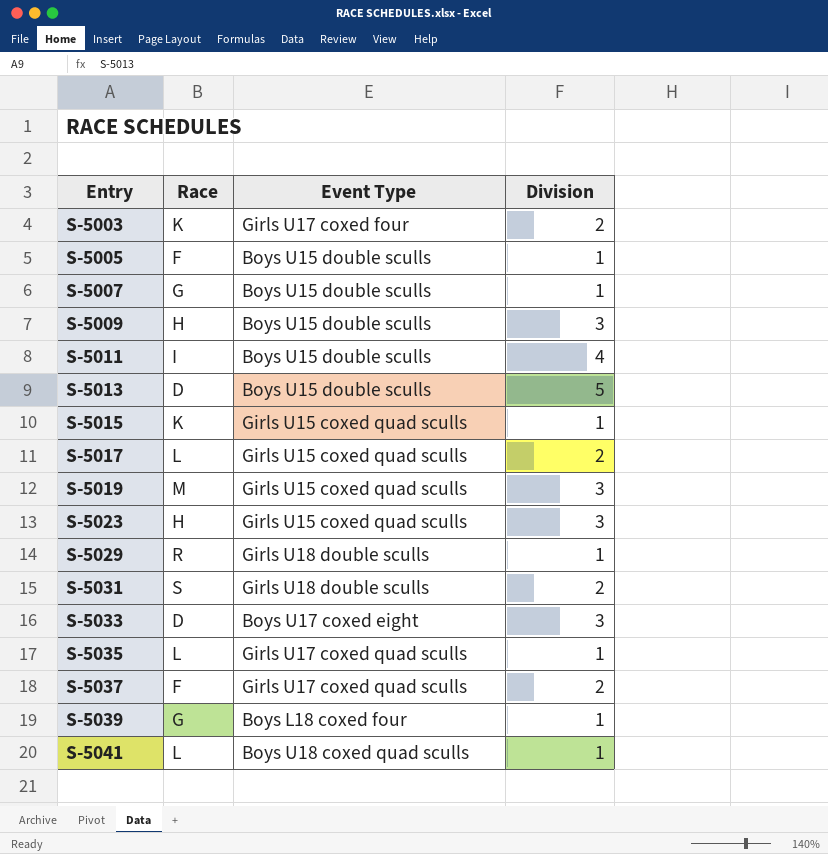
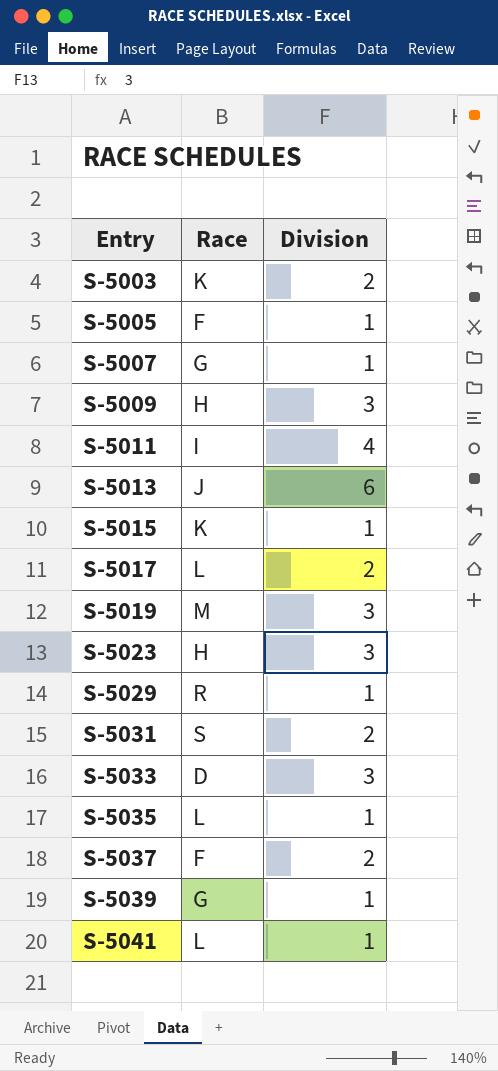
column Event Type | position: 3 -> none
S-5013 | Race: D -> J
S-5013 | Division: 5 -> 6

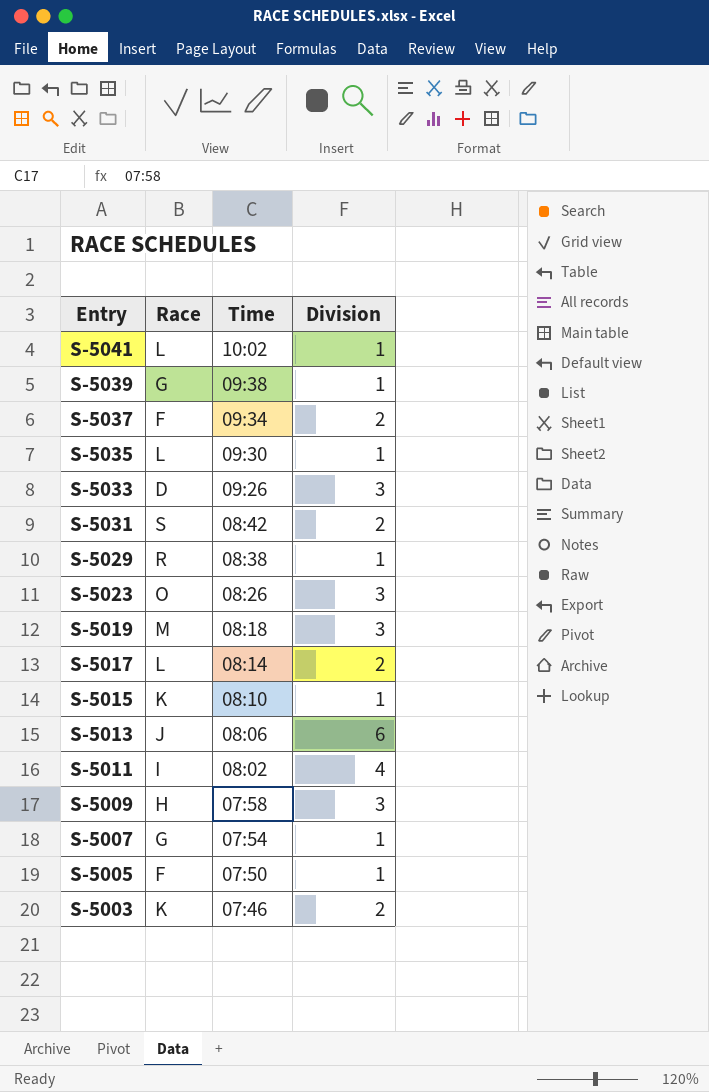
row order: Entry ascending -> Entry descending
column Time | position: none -> 3
S-5023 | Race: H -> O

